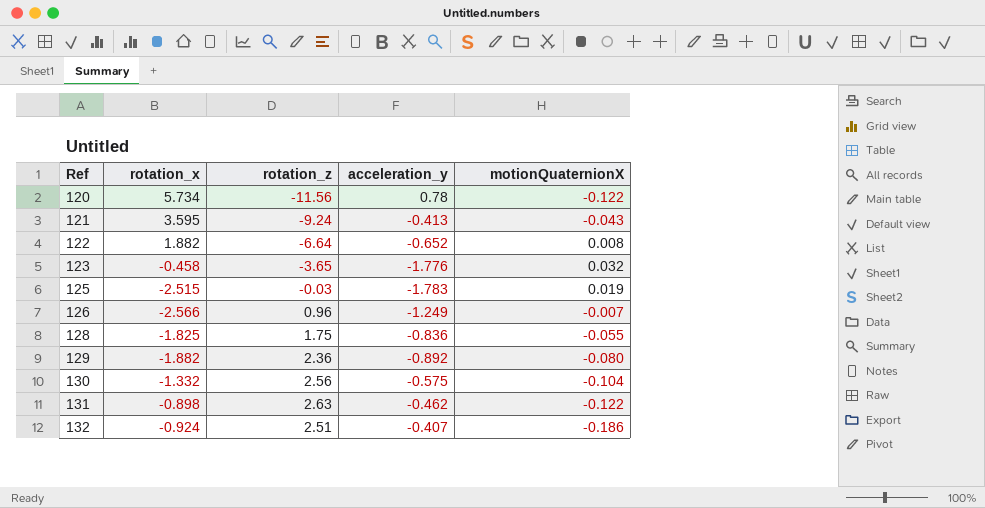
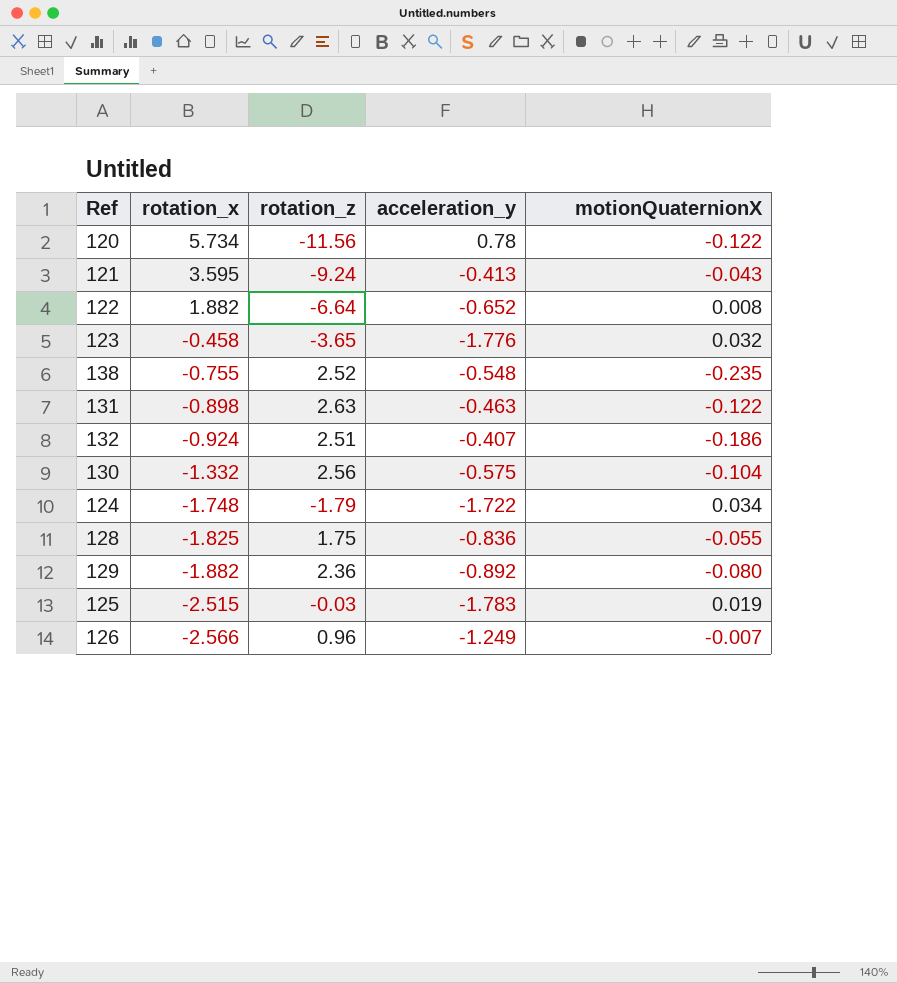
row order: Ref ascending -> rotation_x descending
row 138: none -> -0.755 | 2.52 | -0.548 | -0.235
131 | acceleration_y: -0.462 -> -0.463
row 124: none -> -1.748 | -1.79 | -1.722 | 0.034

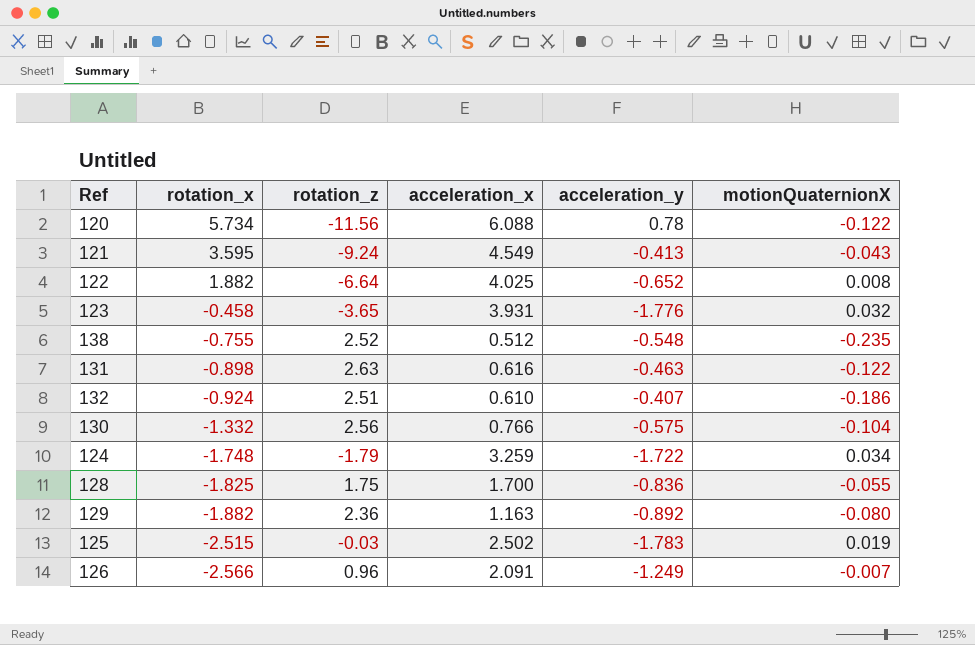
column acceleration_x | position: none -> 4

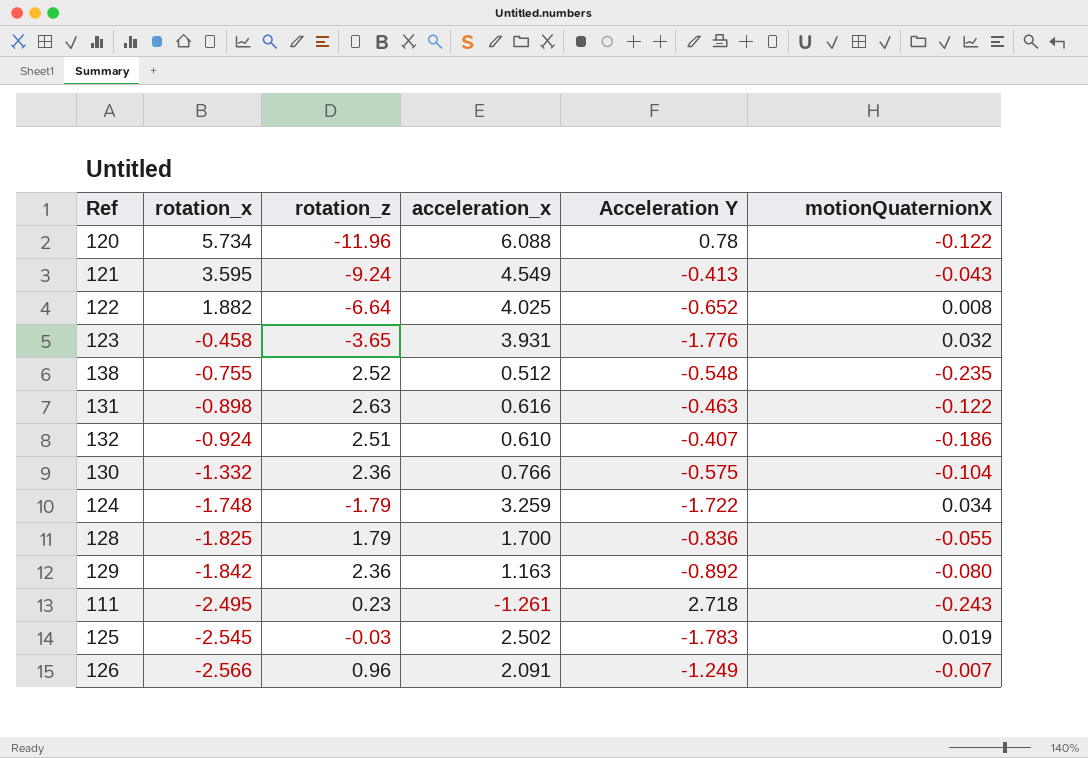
column name: acceleration_y -> Acceleration Y
120 | rotation_z: -11.56 -> -11.96
130 | rotation_z: 2.56 -> 2.36
128 | rotation_z: 1.75 -> 1.79
129 | rotation_x: -1.882 -> -1.842
row 111: none -> -2.495 | 0.23 | -1.261 | 2.718 | -0.243
125 | rotation_x: -2.515 -> -2.545

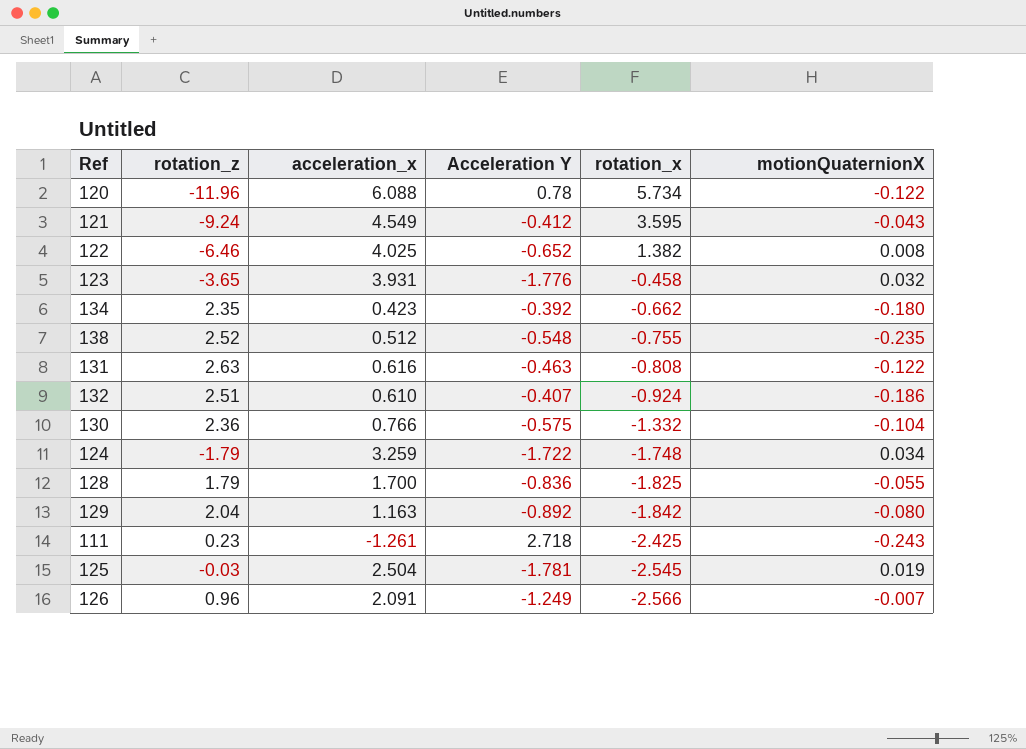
column rotation_x | position: 2 -> 5
121 | Acceleration Y: -0.413 -> -0.412
122 | rotation_z: -6.64 -> -6.46
122 | rotation_x: 1.882 -> 1.382
row 134: none -> 2.35 | 0.423 | -0.392 | -0.662 | -0.180
131 | rotation_x: -0.898 -> -0.808
129 | rotation_z: 2.36 -> 2.04
111 | rotation_x: -2.495 -> -2.425
125 | acceleration_x: 2.502 -> 2.504
125 | Acceleration Y: -1.783 -> -1.781

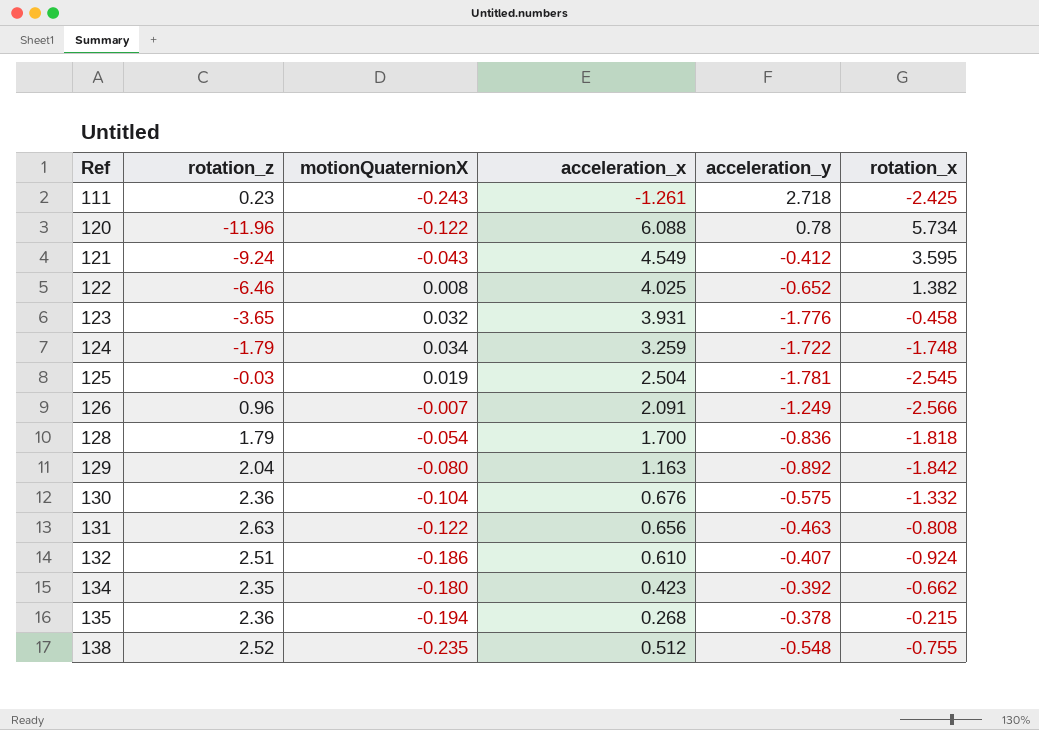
row order: rotation_x descending -> Ref ascending
column motionQuaternionX | position: 6 -> 3
column name: Acceleration Y -> acceleration_y
128 | motionQuaternionX: -0.055 -> -0.054
128 | rotation_x: -1.825 -> -1.818
130 | acceleration_x: 0.766 -> 0.676
131 | acceleration_x: 0.616 -> 0.656
row 135: none -> 2.36 | -0.194 | 0.268 | -0.378 | -0.215

